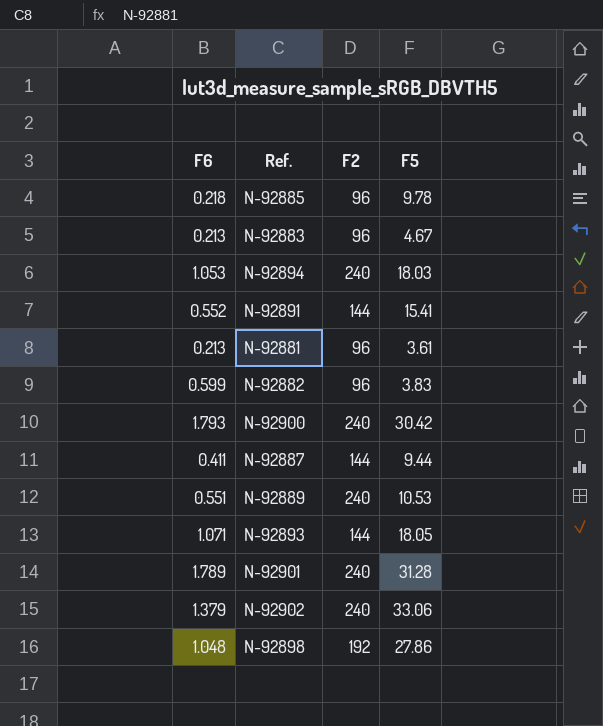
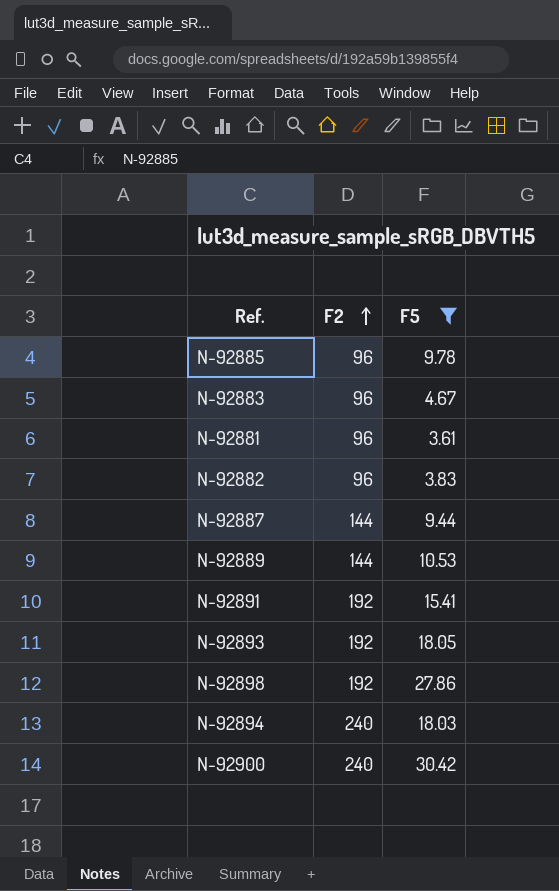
filter: none -> F5 <= 30.42
row order: none -> F2 ascending
column F6 | position: 1 -> none
N-92889 | F2: 240 -> 144
N-92891 | F2: 144 -> 192
N-92893 | F2: 144 -> 192

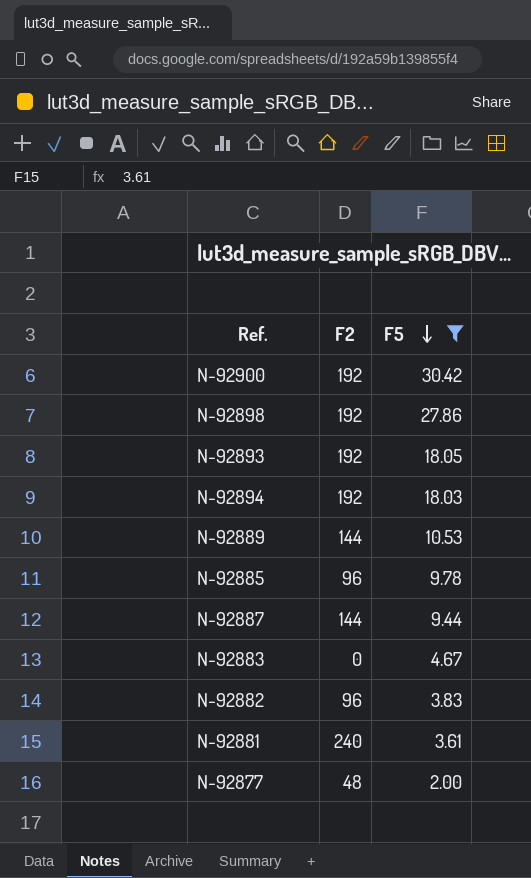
row order: F2 ascending -> F5 descending
row N-92891: 192 | 15.41 -> none
N-92900 | F2: 240 -> 192
N-92894 | F2: 240 -> 192
N-92883 | F2: 96 -> 0
N-92881 | F2: 96 -> 240
row N-92877: none -> 48 | 2.00

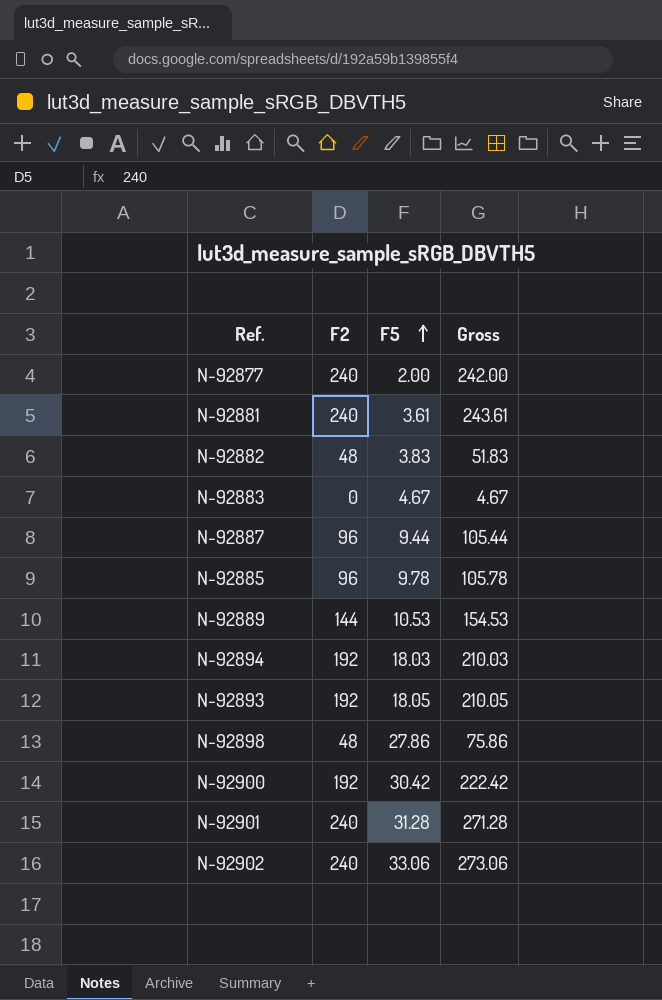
filter: F5 <= 30.42 -> none
row order: F5 descending -> F5 ascending
column Gross | formula: none -> [F2] + [F5]
N-92877 | F2: 48 -> 240
N-92882 | F2: 96 -> 48
N-92887 | F2: 144 -> 96
N-92898 | F2: 192 -> 48

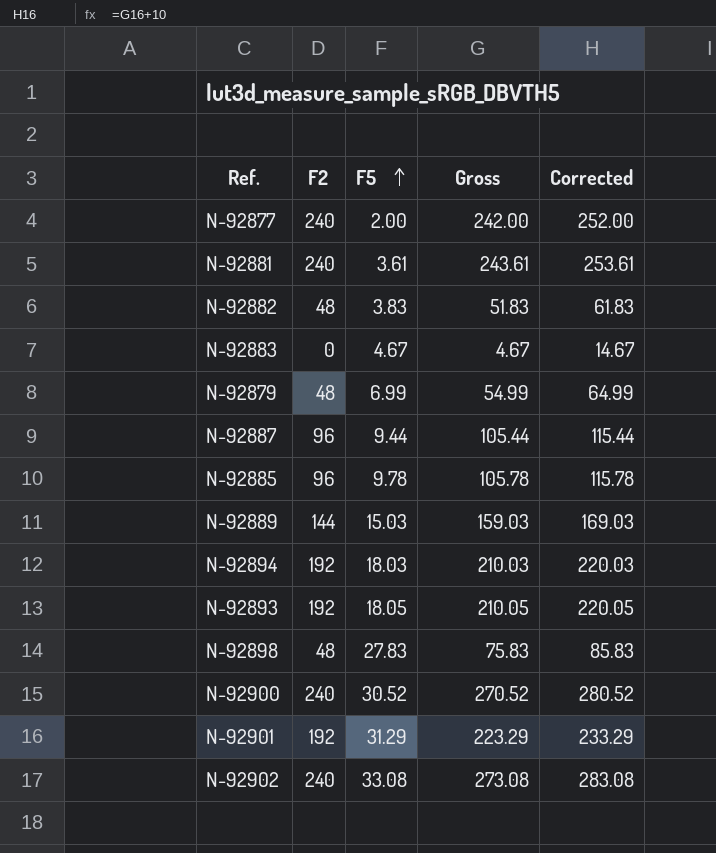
column Corrected | formula: none -> [Gross] + 10
row N-92879: none -> 48 | 6.99 | 54.99 | 64.99
N-92889 | F5: 10.53 -> 15.03
N-92889 | Gross: 154.53 -> 159.03
N-92898 | F5: 27.86 -> 27.83
N-92898 | Gross: 75.86 -> 75.83
N-92900 | F2: 192 -> 240
N-92900 | F5: 30.42 -> 30.52
N-92900 | Gross: 222.42 -> 270.52
N-92901 | F2: 240 -> 192
N-92901 | F5: 31.28 -> 31.29
N-92901 | Gross: 271.28 -> 223.29
N-92902 | F5: 33.06 -> 33.08
N-92902 | Gross: 273.06 -> 273.08

